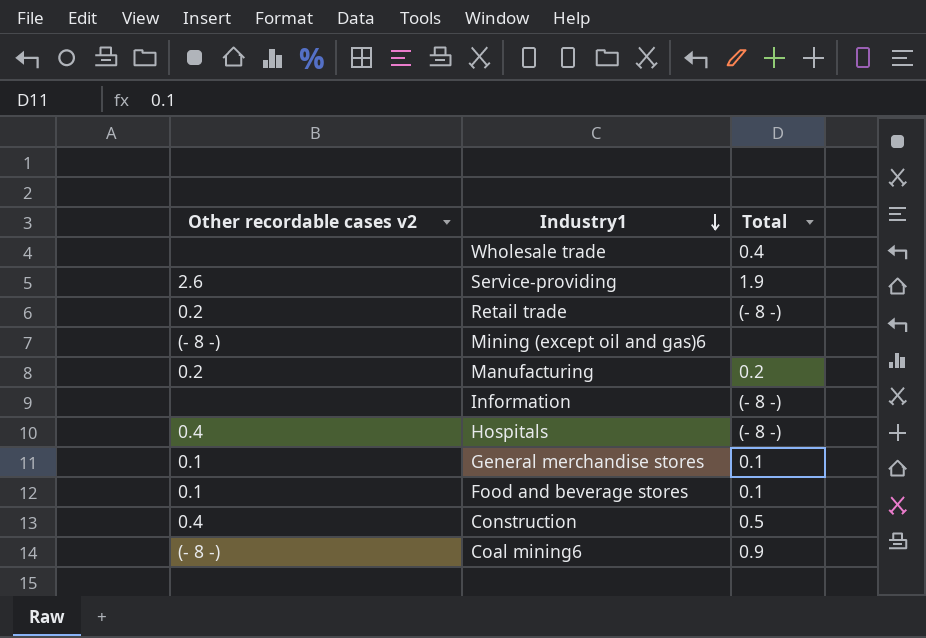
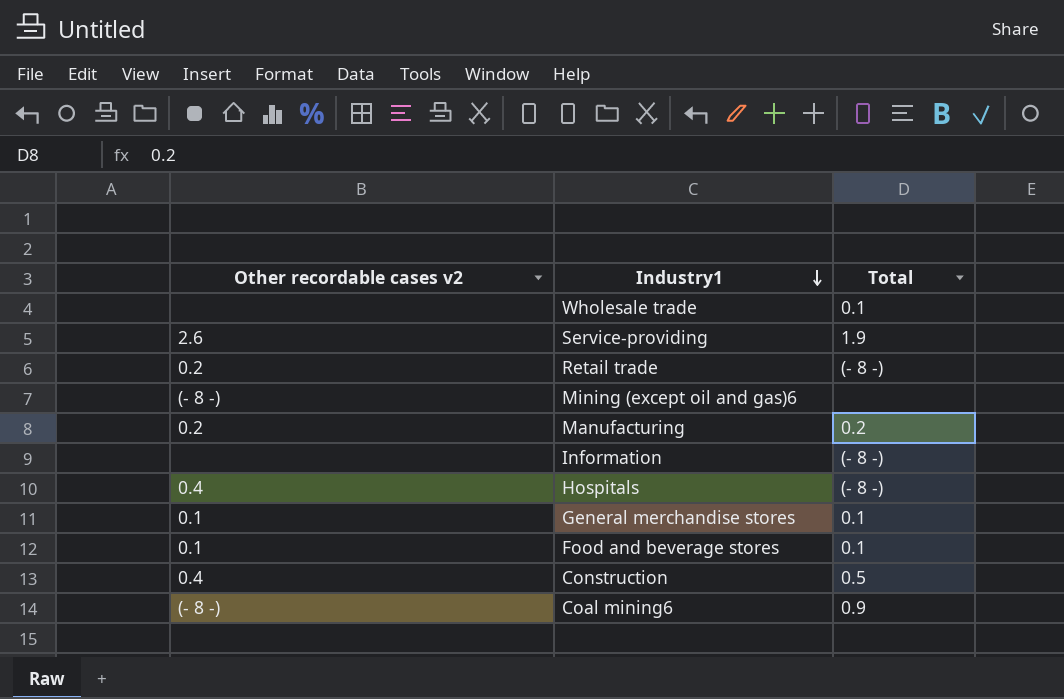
Wholesale trade | Total: 0.4 -> 0.1

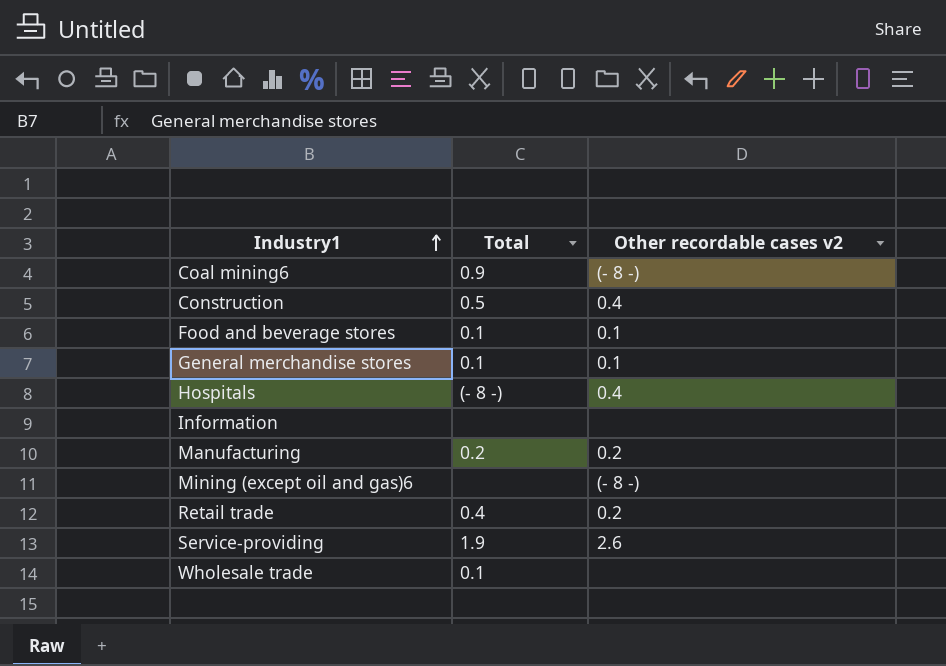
row order: Industry1 descending -> Industry1 ascending
column Other recordable cases v2 | position: 1 -> 3
Information | Total: (- 8 -) -> none
Retail trade | Total: (- 8 -) -> 0.4

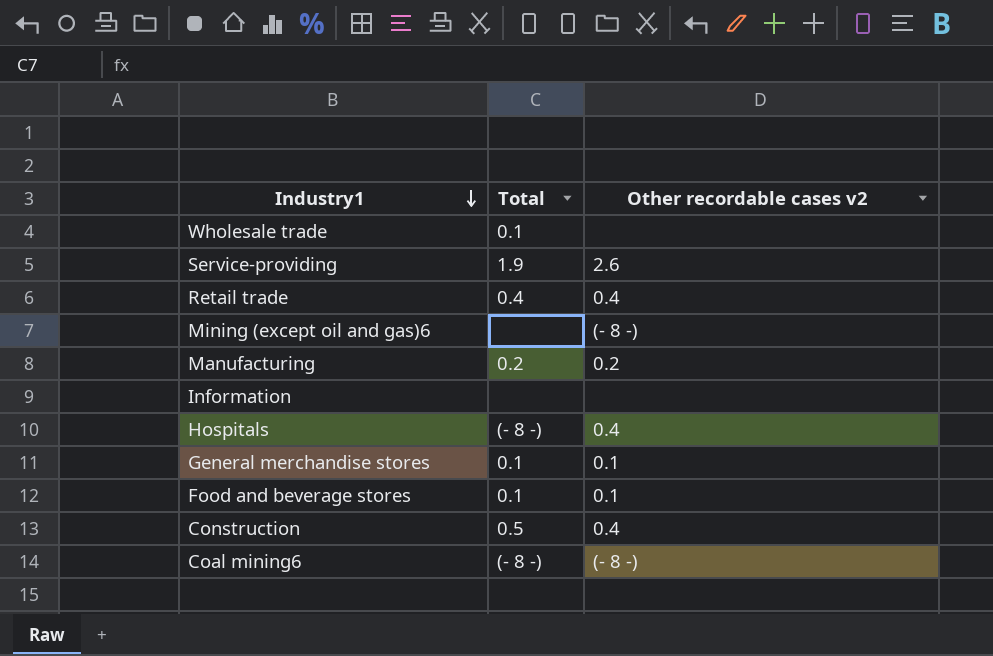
row order: Industry1 ascending -> Industry1 descending
Retail trade | Other recordable cases v2: 0.2 -> 0.4
Coal mining6 | Total: 0.9 -> (- 8 -)

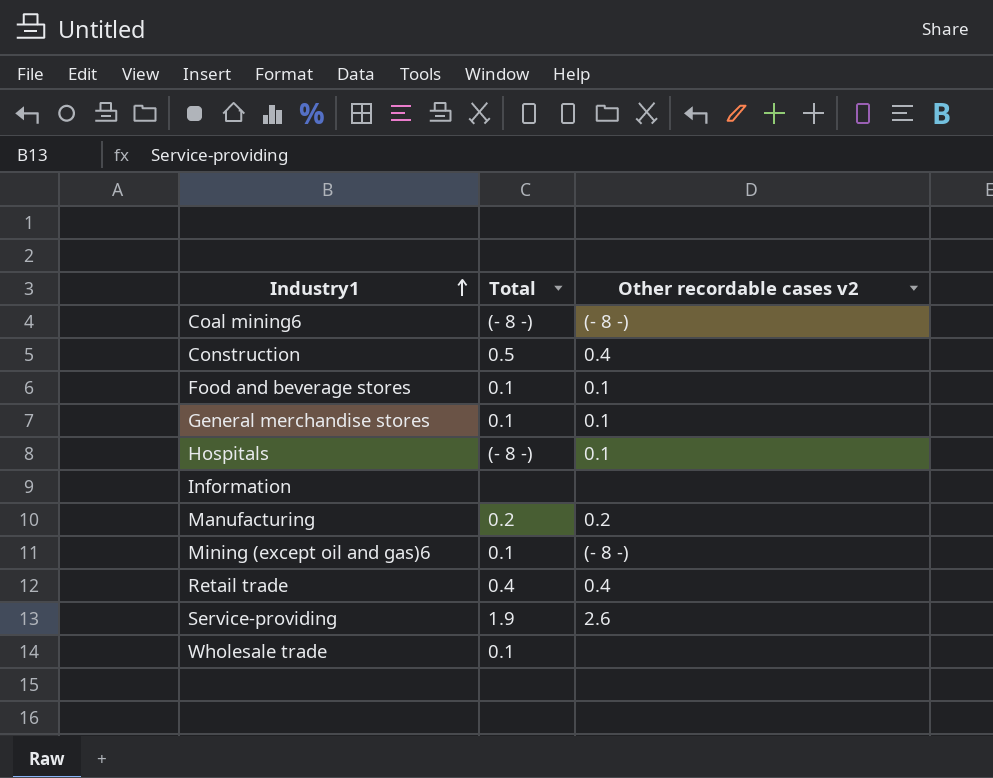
row order: Industry1 descending -> Industry1 ascending
Hospitals | Other recordable cases v2: 0.4 -> 0.1
Mining (except oil and gas)6 | Total: none -> 0.1

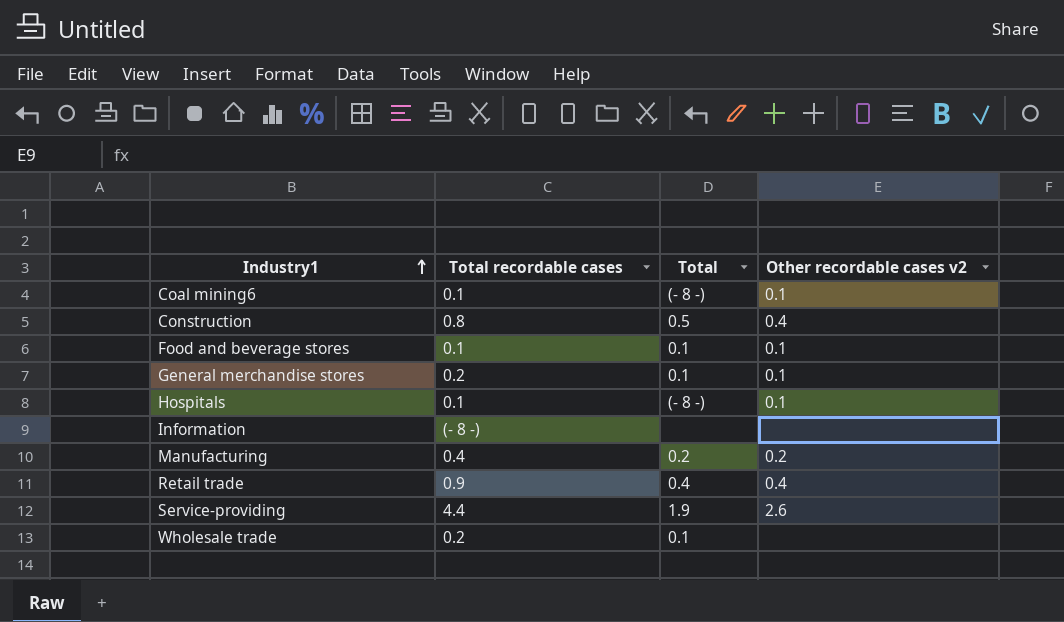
column Total recordable cases | position: none -> 2
row Mining (except oil and gas)6: 0.1 | (- 8 -) -> none
Coal mining6 | Other recordable cases v2: (- 8 -) -> 0.1

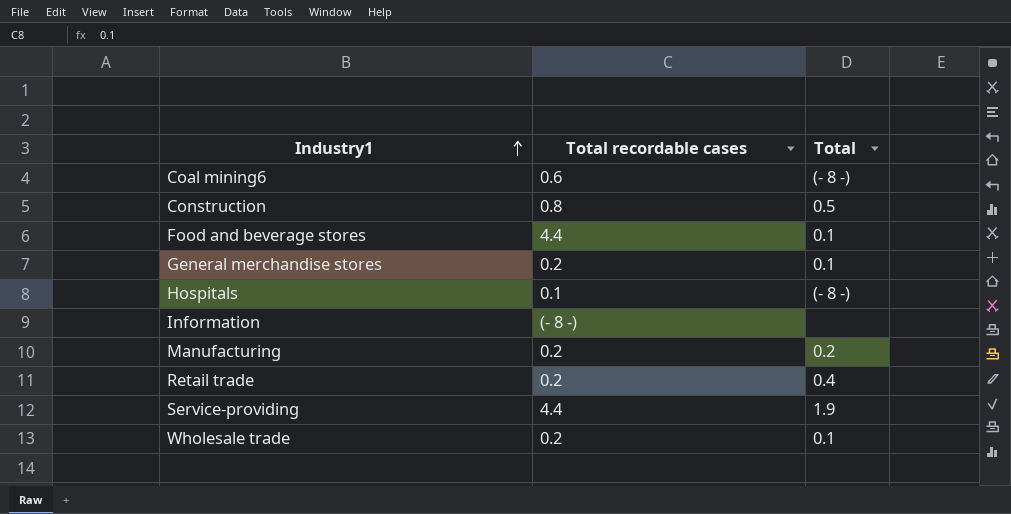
column Other recordable cases v2 | position: 4 -> none
Coal mining6 | Total recordable cases: 0.1 -> 0.6
Food and beverage stores | Total recordable cases: 0.1 -> 4.4
Manufacturing | Total recordable cases: 0.4 -> 0.2
Retail trade | Total recordable cases: 0.9 -> 0.2

